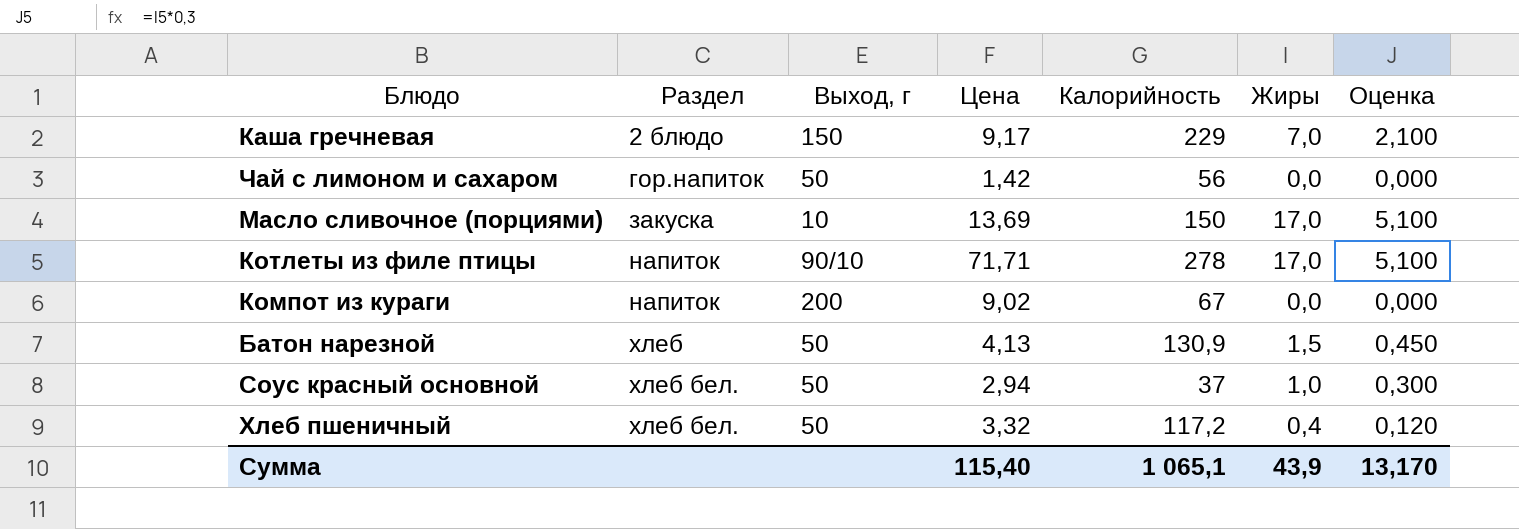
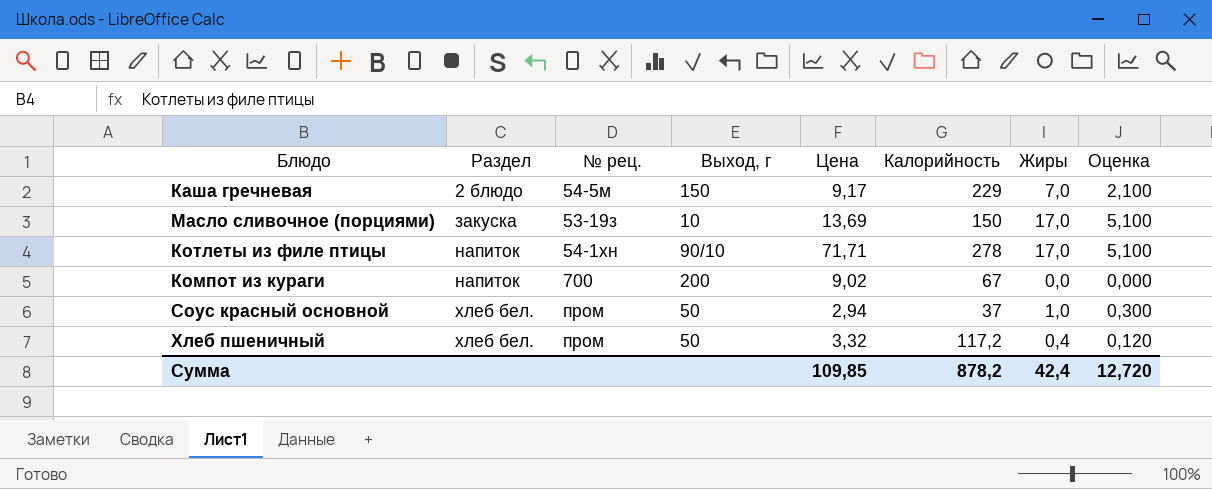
column № рец. | position: none -> 3
row Чай с лимоном и сахаром: гор.напиток | 50 | 1,42 | 56 | 0,0 | 0,000 -> none
row Батон нарезной: хлеб | 50 | 4,13 | 130,9 | 1,5 | 0,450 -> none
Сумма | Цена: 115,40 -> 109,85
Сумма | Калорийность: 1 065,1 -> 878,2
Сумма | Жиры: 43,9 -> 42,4
Сумма | Оценка: 13,170 -> 12,720

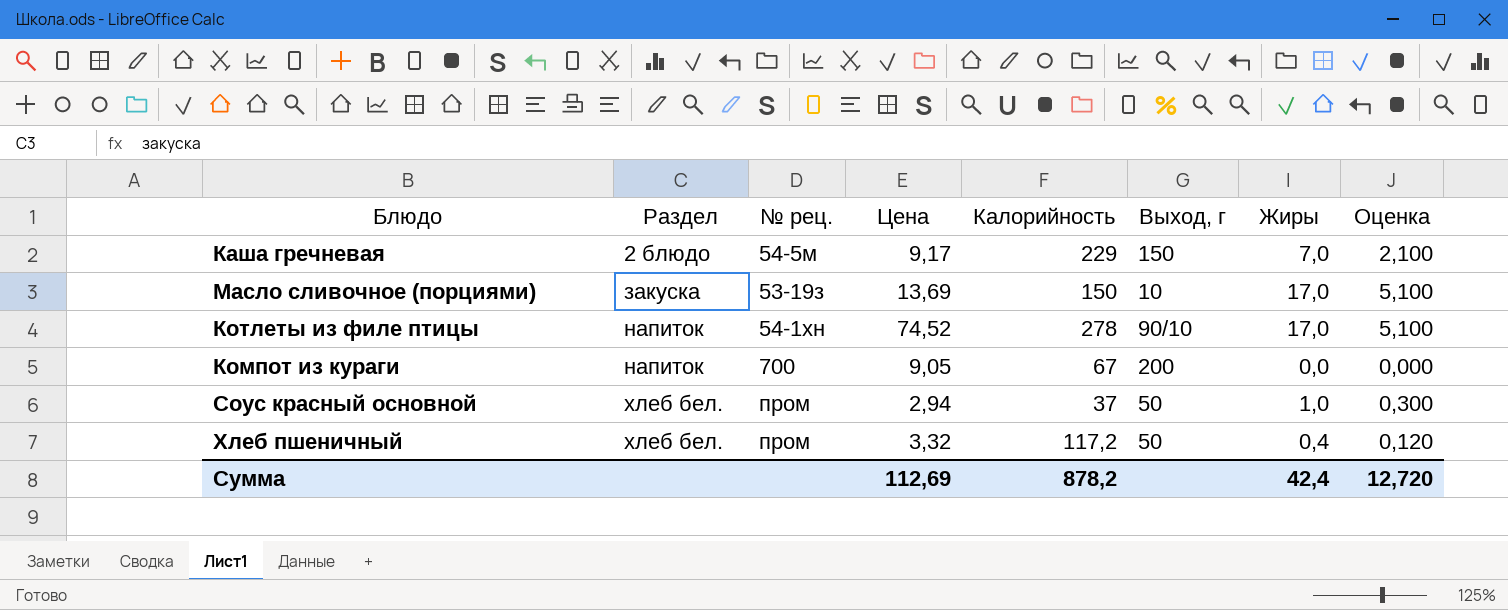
column Выход, г | position: 4 -> 6
Котлеты из филе птицы | Цена: 71,71 -> 74,52
Компот из кураги | Цена: 9,02 -> 9,05
Сумма | Цена: 109,85 -> 112,69

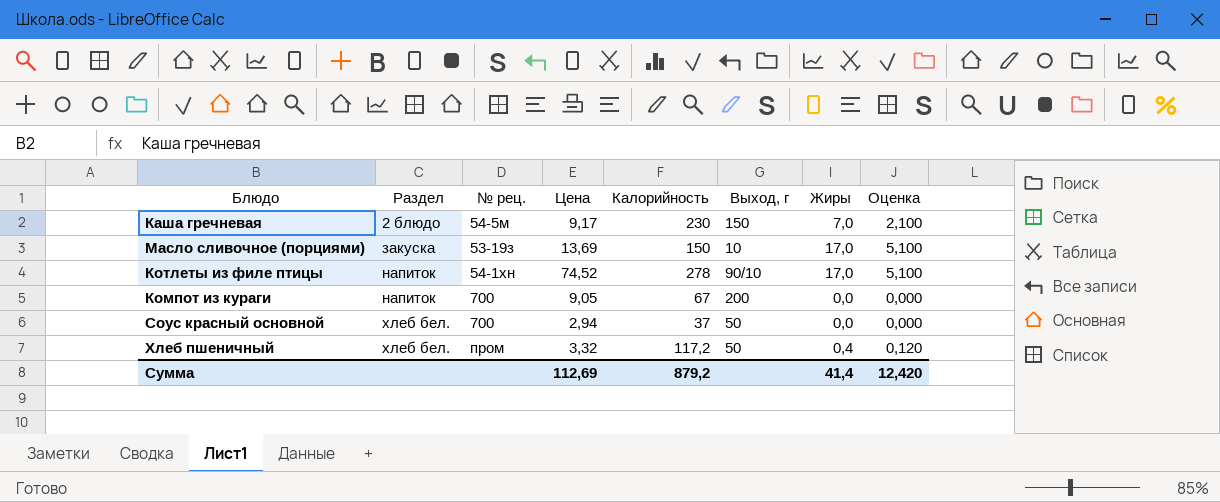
Каша гречневая | Калорийность: 229 -> 230
Соус красный основной | № рец.: пром -> 700
Соус красный основной | Жиры: 1,0 -> 0,0
Соус красный основной | Оценка: 0,300 -> 0,000
Сумма | Калорийность: 878,2 -> 879,2
Сумма | Жиры: 42,4 -> 41,4
Сумма | Оценка: 12,720 -> 12,420

